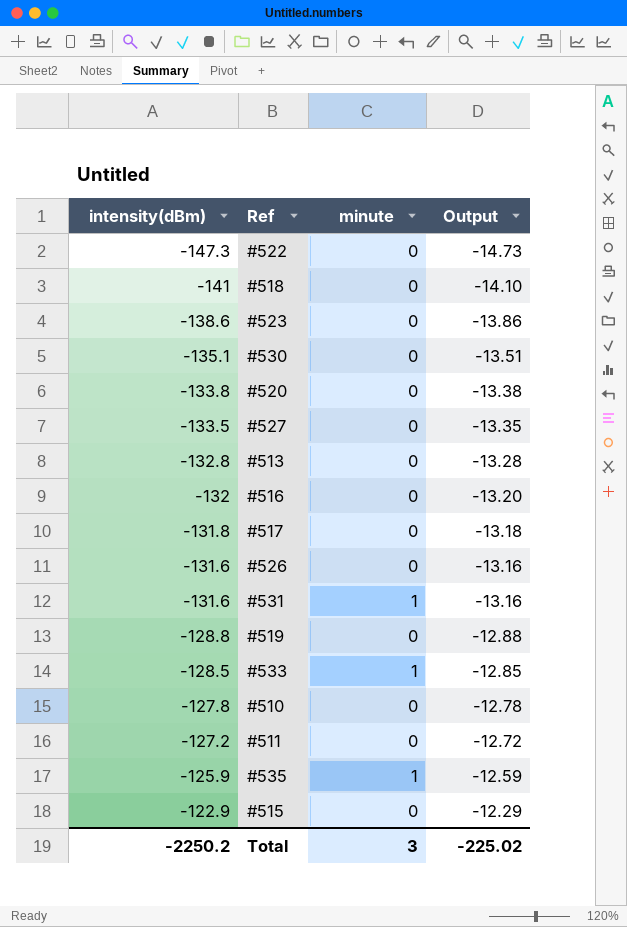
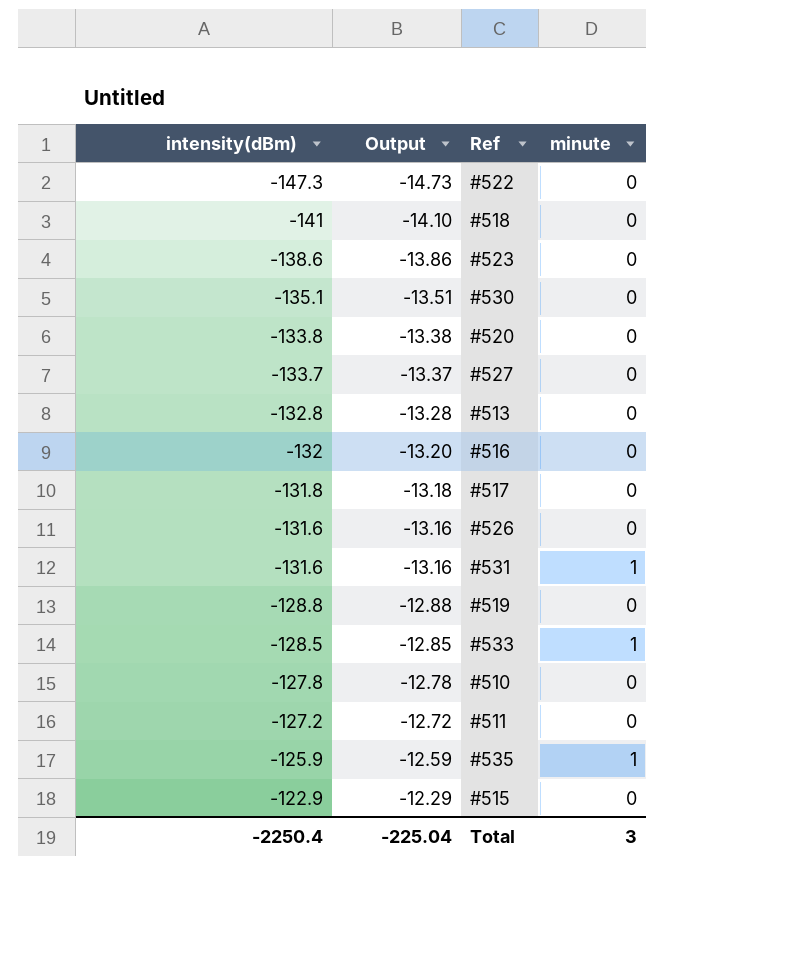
column Output | position: 4 -> 2
#527 | intensity(dBm): -133.5 -> -133.7
#527 | Output: -13.35 -> -13.37
Total | intensity(dBm): -2250.2 -> -2250.4
Total | Output: -225.02 -> -225.04

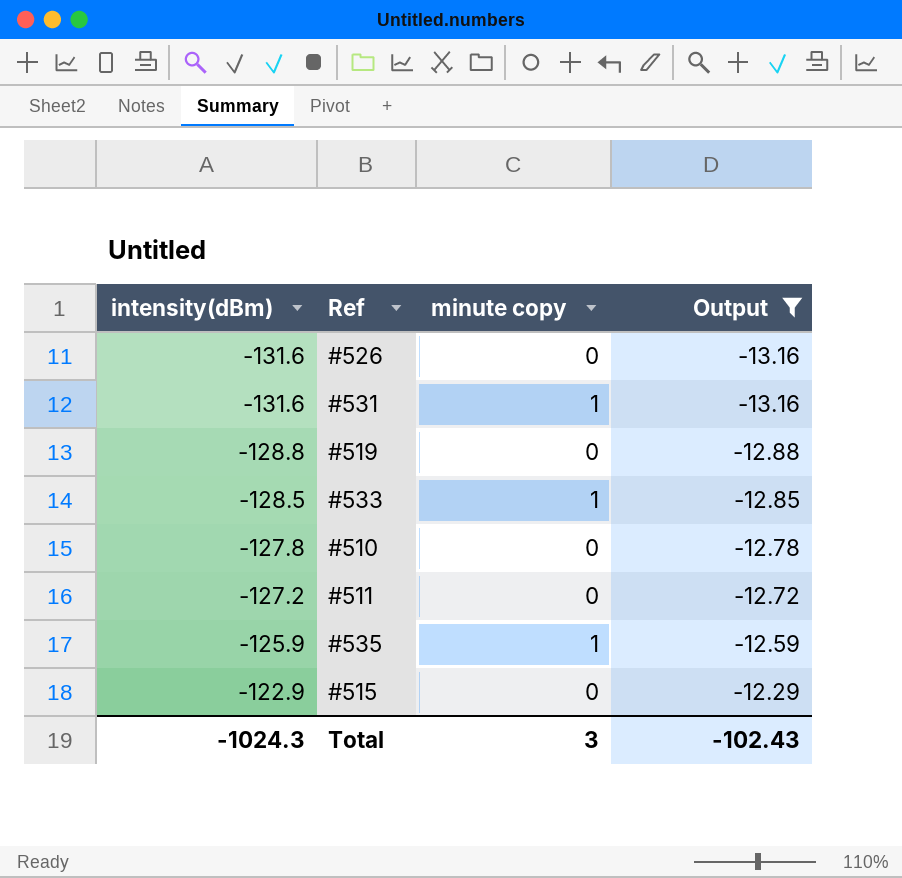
filter: none -> Output >= -13.16
column name: minute -> minute copy
column Output | position: 2 -> 4
Total | intensity(dBm): -2250.4 -> -1024.3
Total | Output: -225.04 -> -102.43

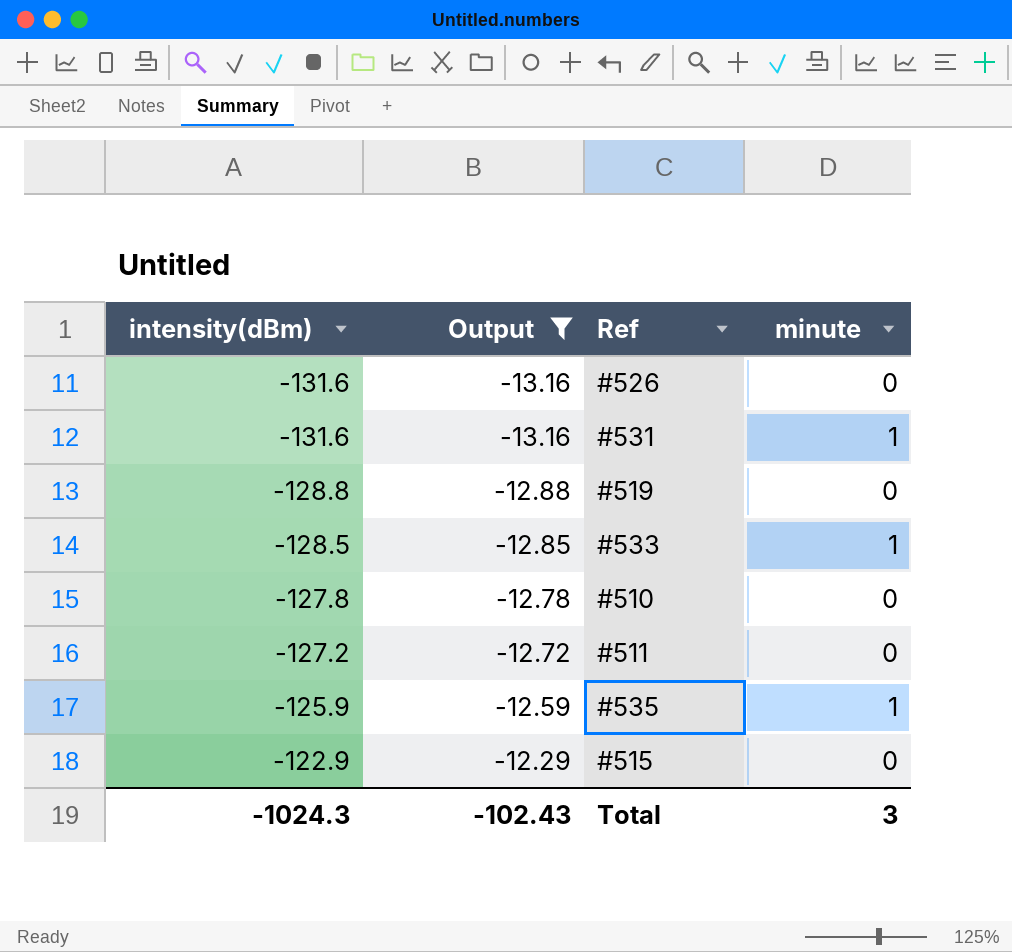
column Output | position: 4 -> 2
column name: minute copy -> minute

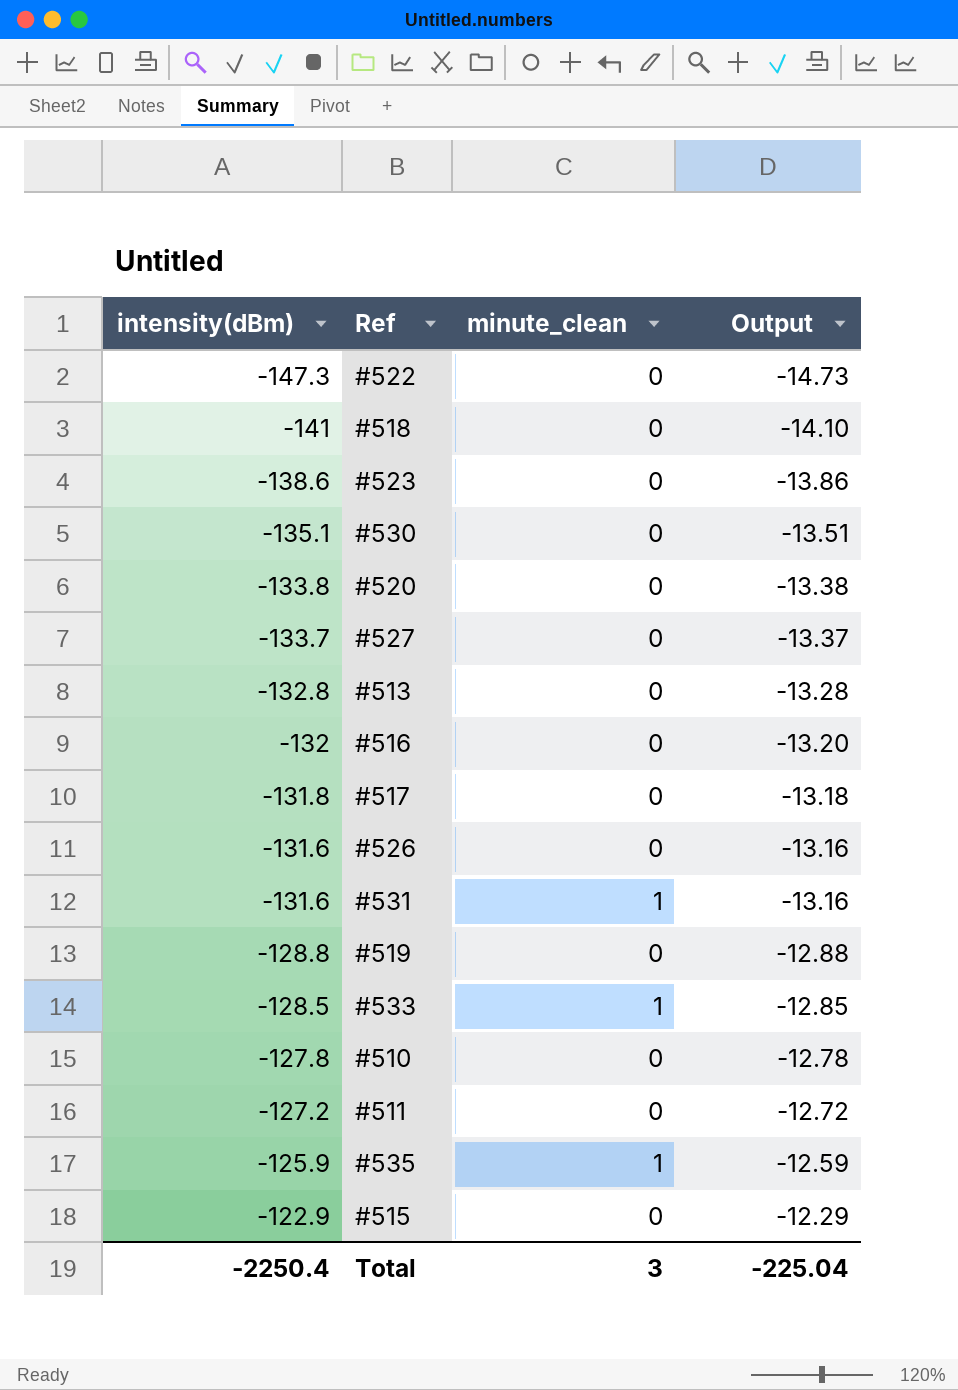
filter: Output >= -13.16 -> none
column name: minute -> minute_clean
column Output | position: 2 -> 4
Total | intensity(dBm): -1024.3 -> -2250.4
Total | Output: -102.43 -> -225.04

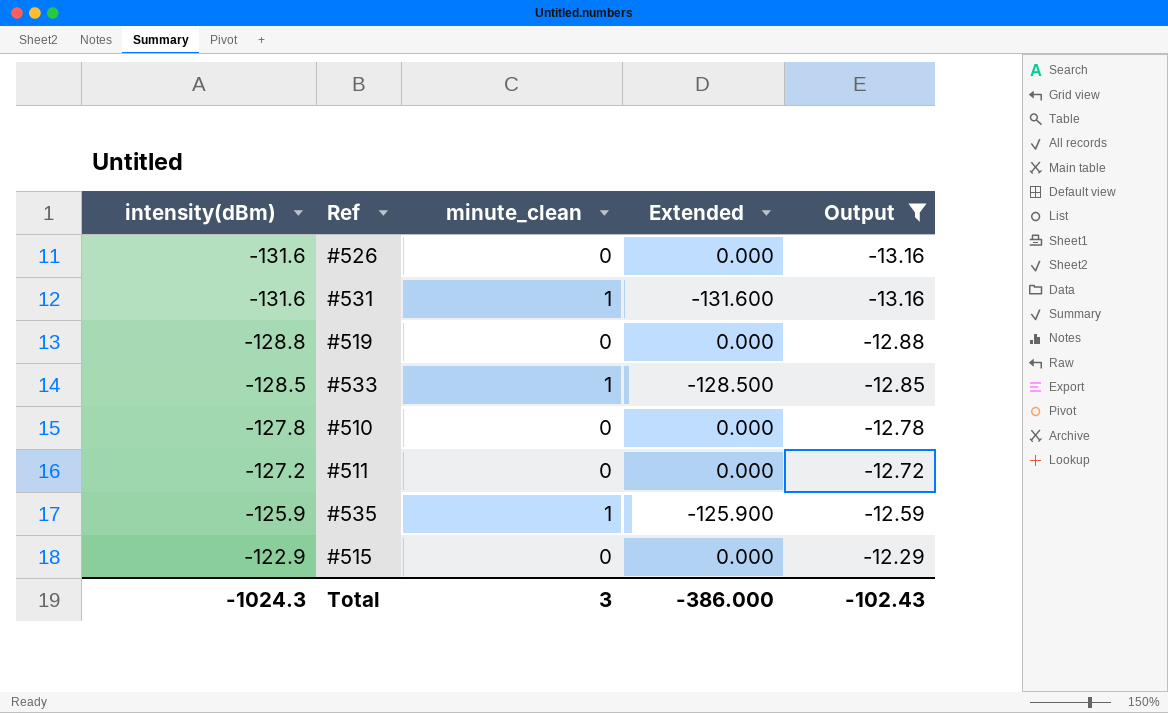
filter: none -> Output >= -13.16
column Extended | formula: none -> [intensity(dBm)] * [minute_clean]
Total | intensity(dBm): -2250.4 -> -1024.3
Total | Output: -225.04 -> -102.43

